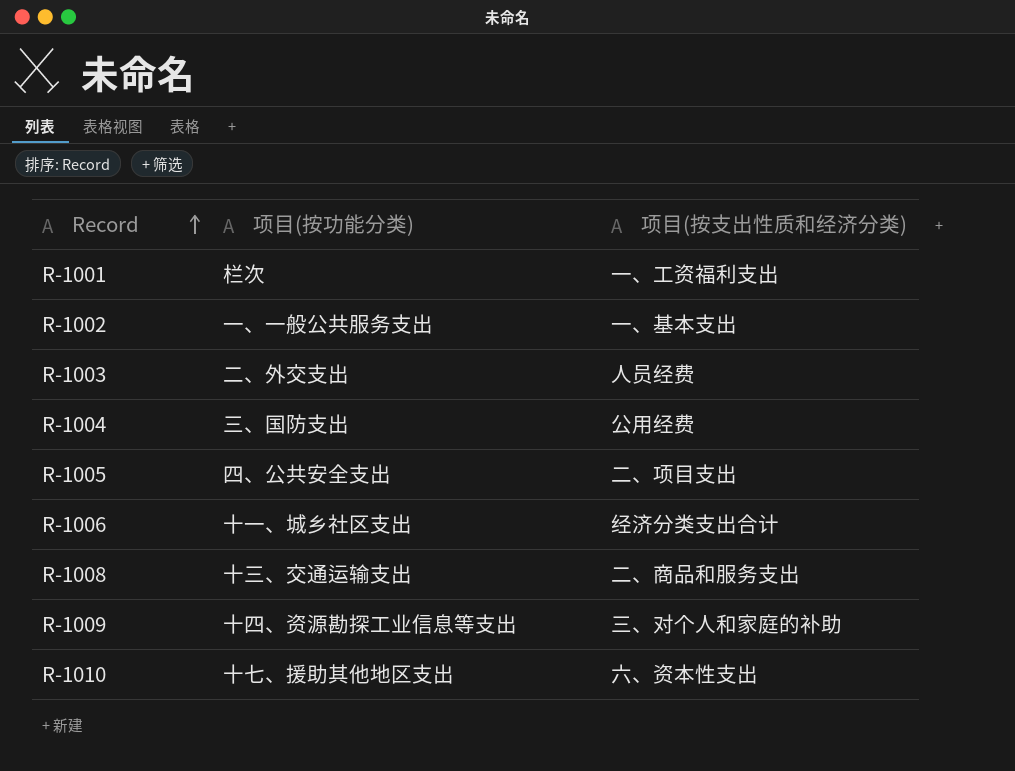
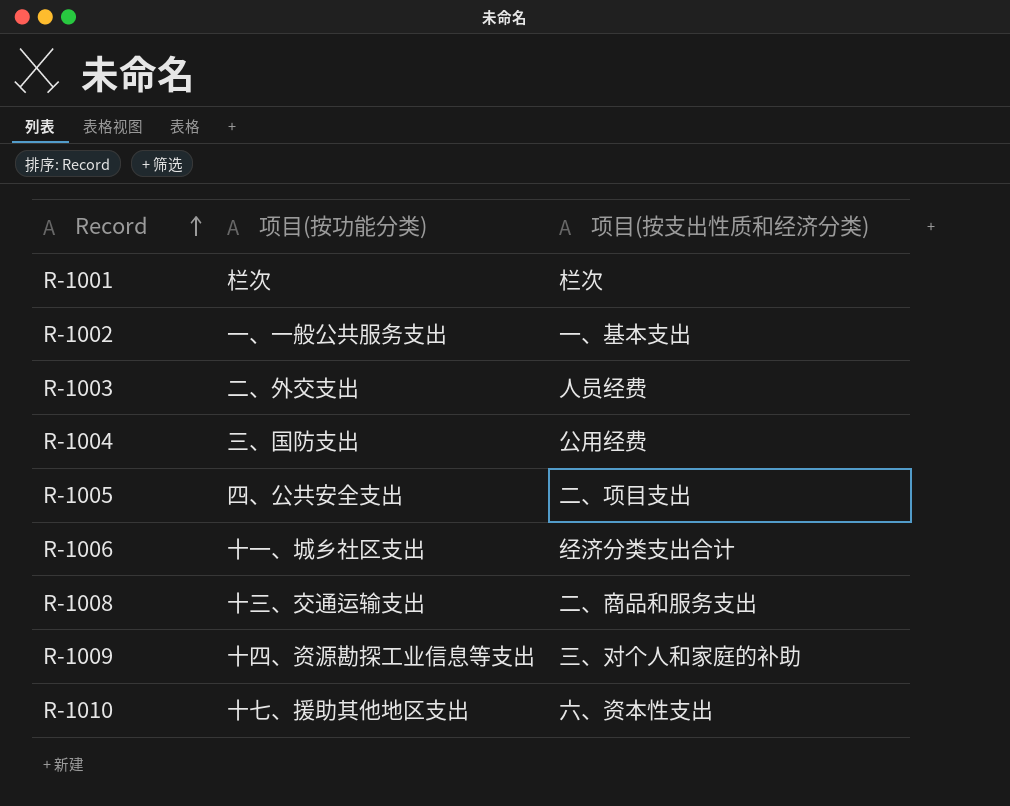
R-1001 | 项目(按支出性质和经济分类): 一、工资福利支出 -> 栏次

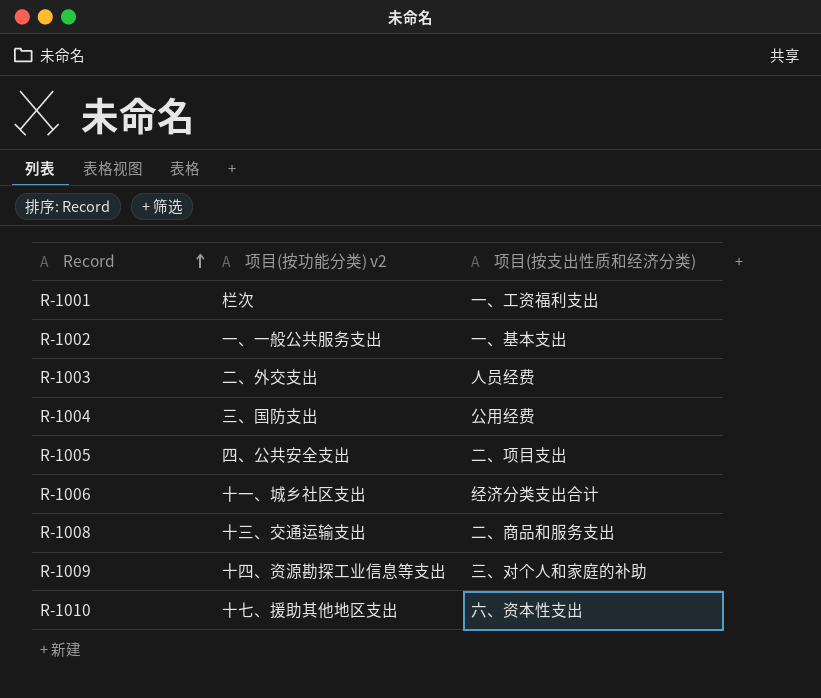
column name: 项目(按功能分类) -> 项目(按功能分类) v2
R-1001 | 项目(按支出性质和经济分类): 栏次 -> 一、工资福利支出

